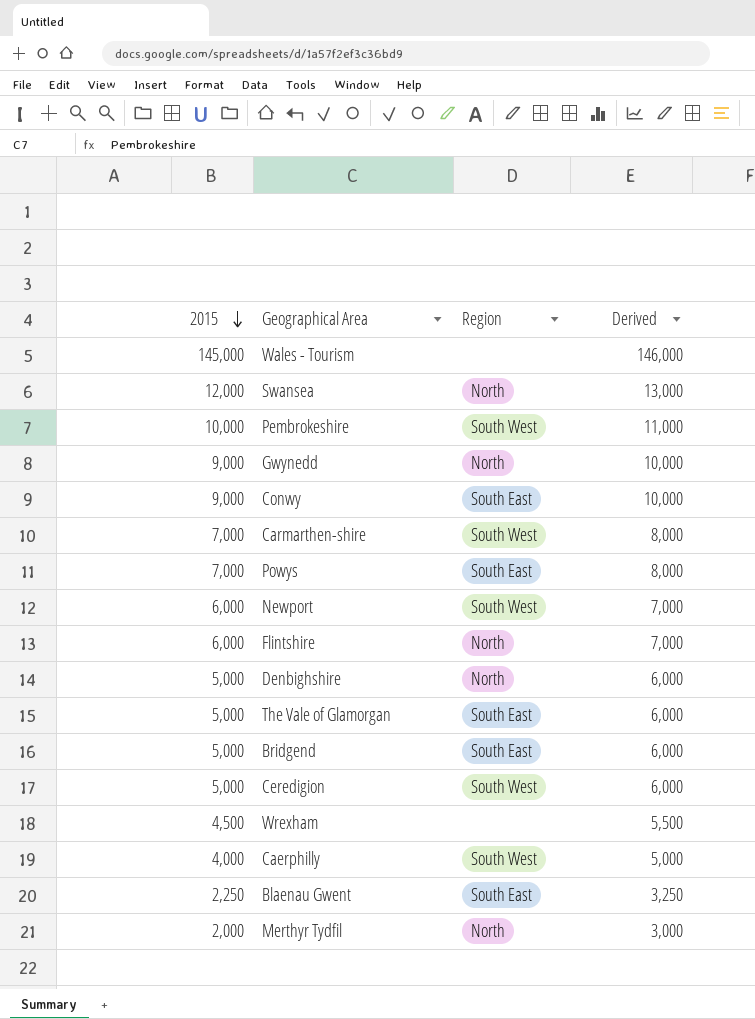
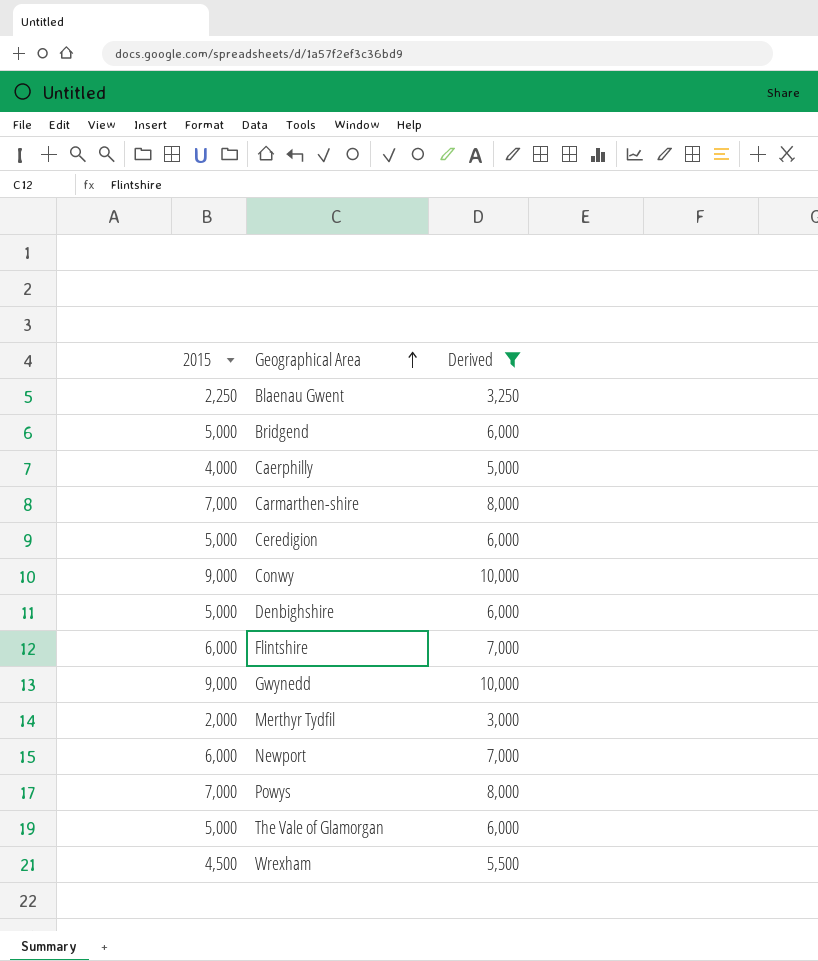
filter: none -> Derived <= 10,000
row order: 2015 descending -> Geographical Area ascending
column Region | position: 3 -> none

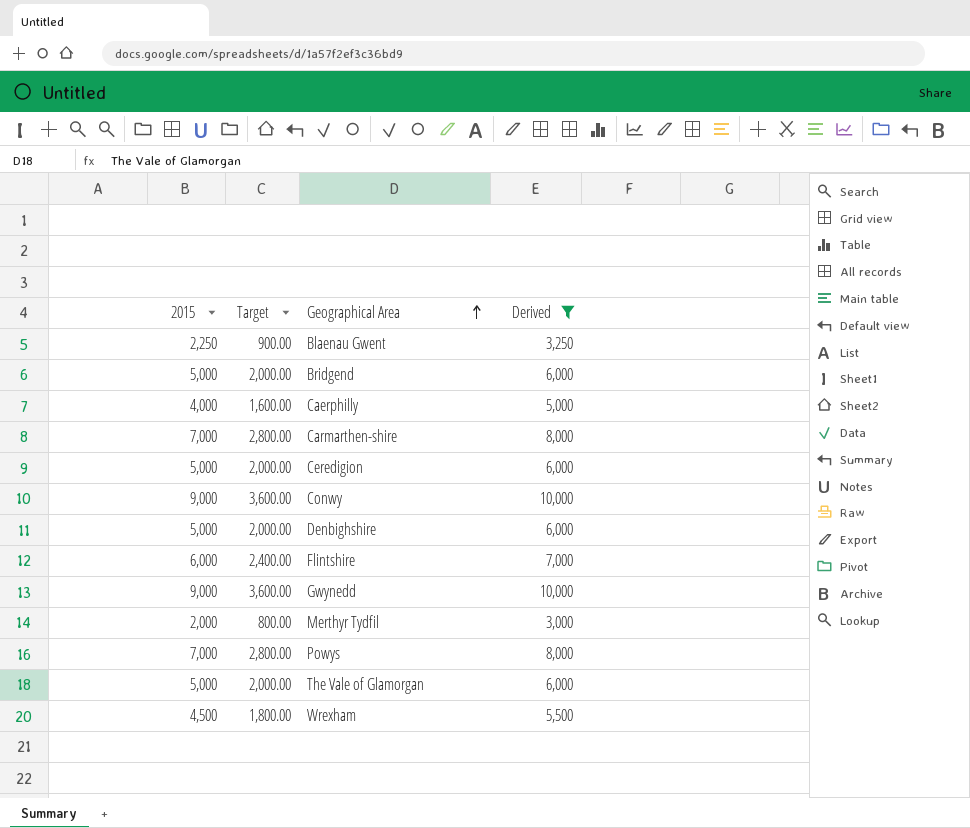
column Target | formula: none -> [2015] * 0.4
row Newport: 6,000 | 7,000 -> none

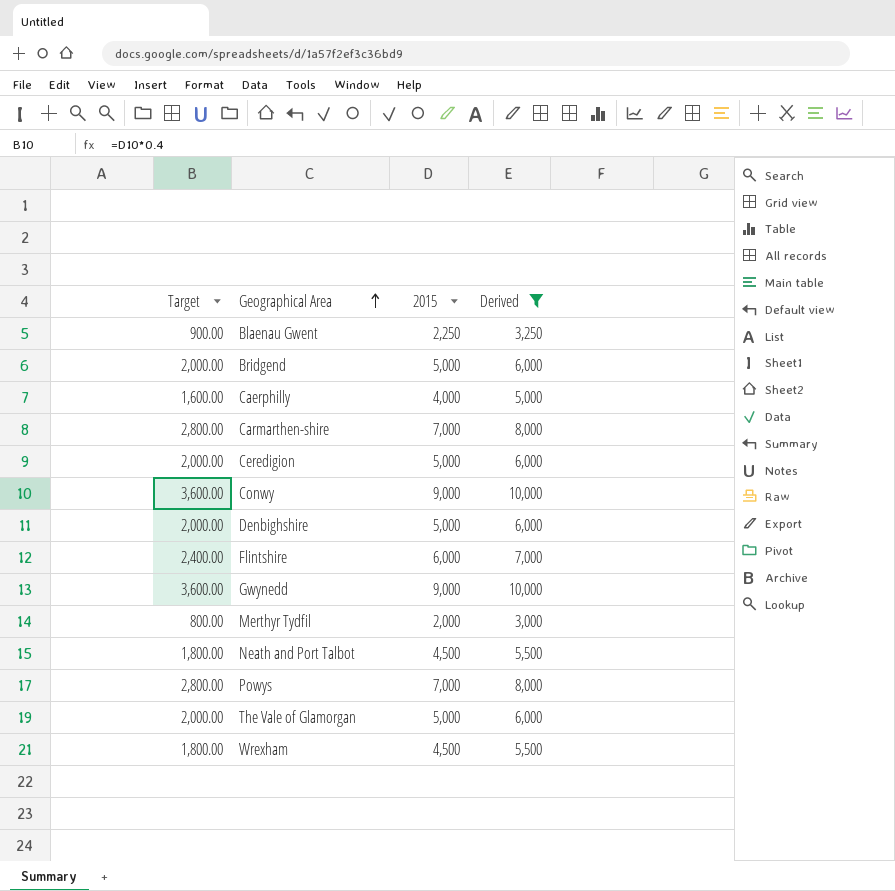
column 2015 | position: 1 -> 3
row Neath and Port Talbot: none -> 1,800.00 | 4,500 | 5,500

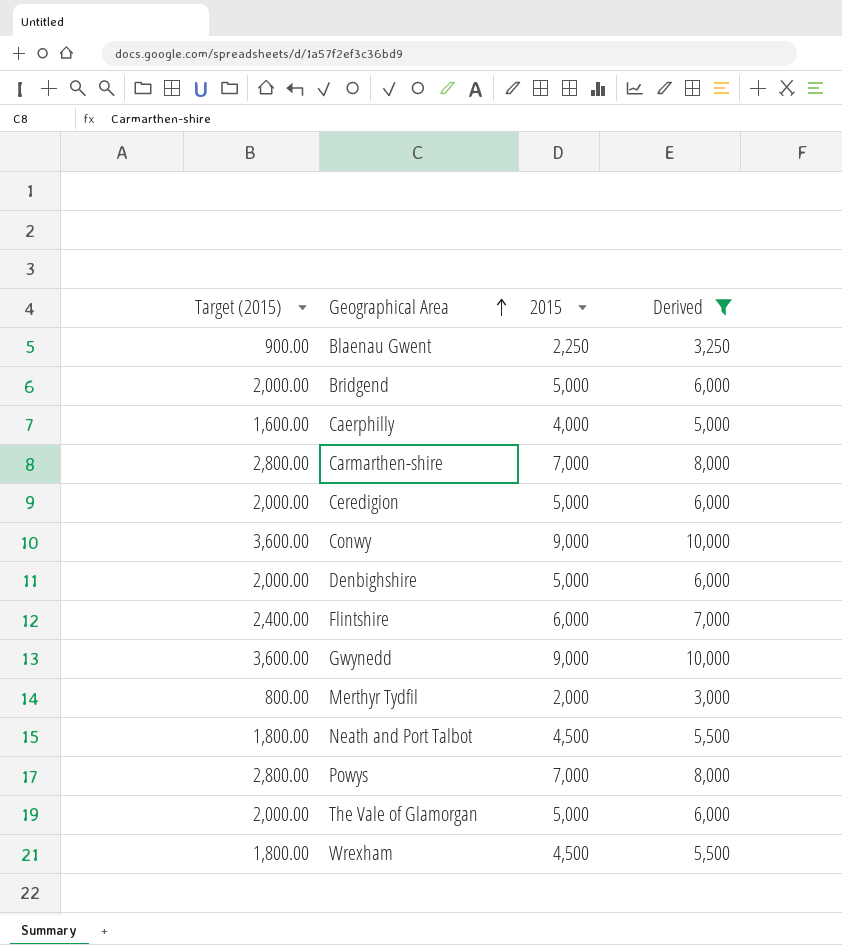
column name: Target -> Target (2015)

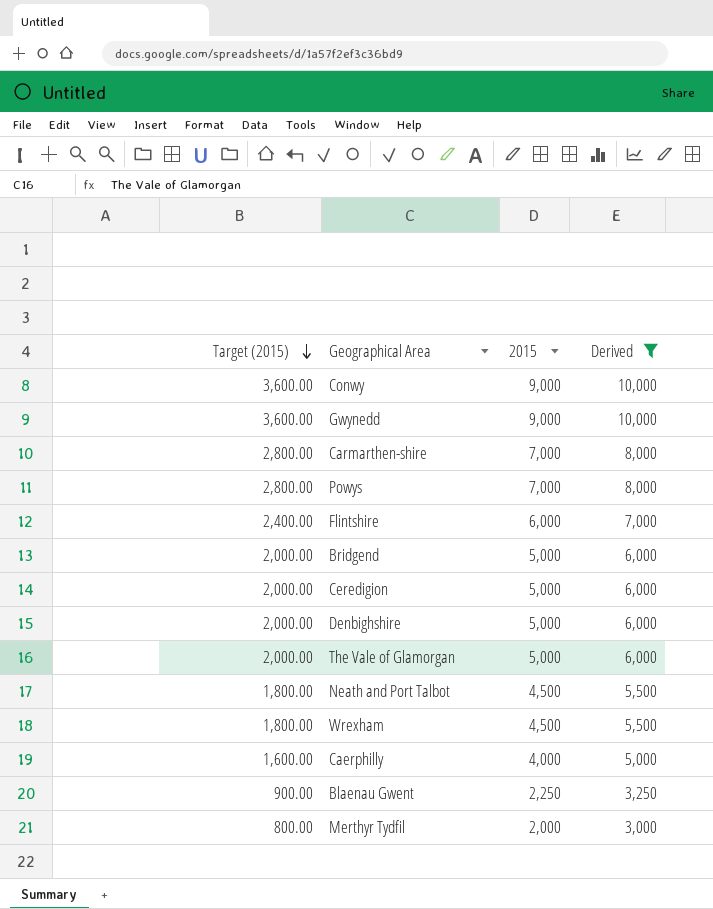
row order: Geographical Area ascending -> Target (2015) descending

